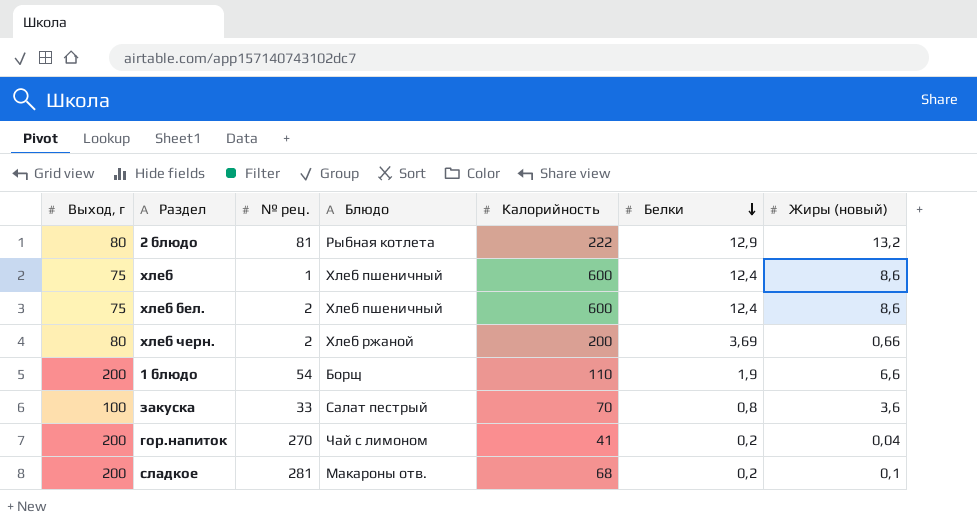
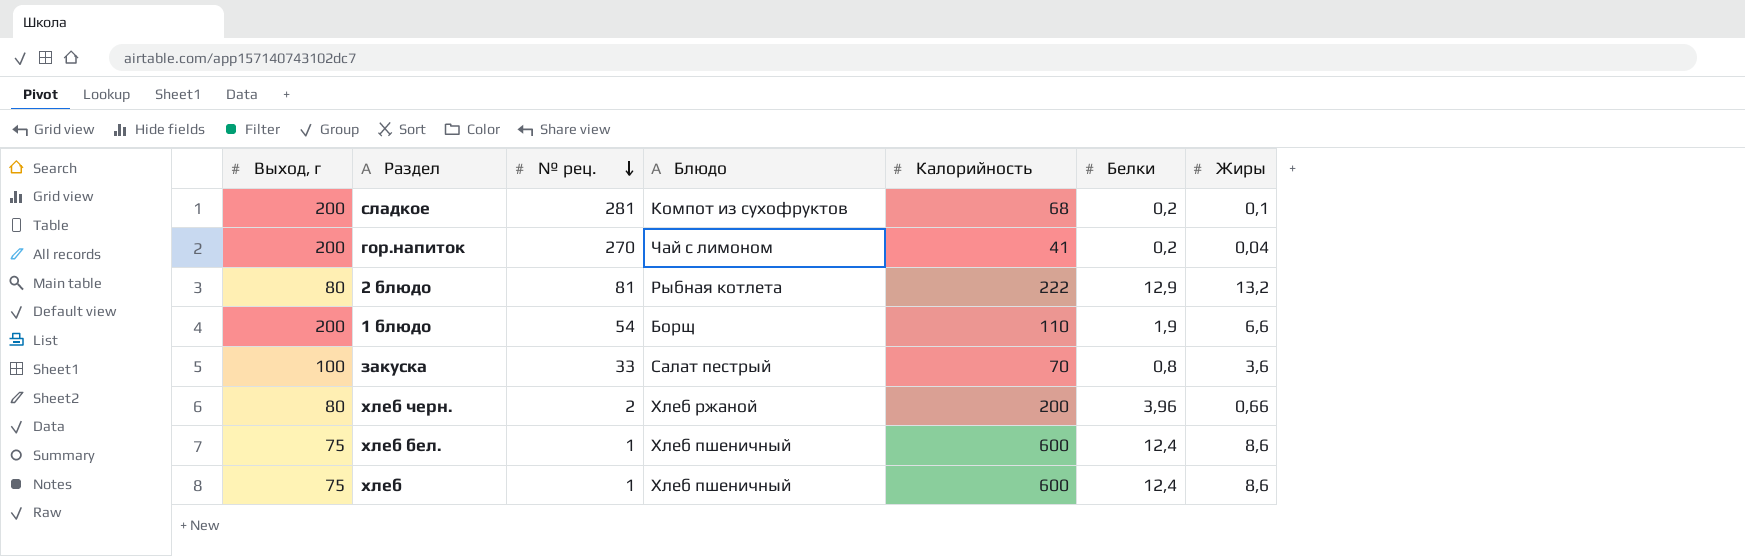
row order: Белки descending -> № рец. descending
column name: Жиры (новый) -> Жиры
сладкое | Блюдо: Макароны отв. -> Компот из сухофруктов
хлеб черн. | Белки: 3,69 -> 3,96
хлеб бел. | № рец.: 2 -> 1

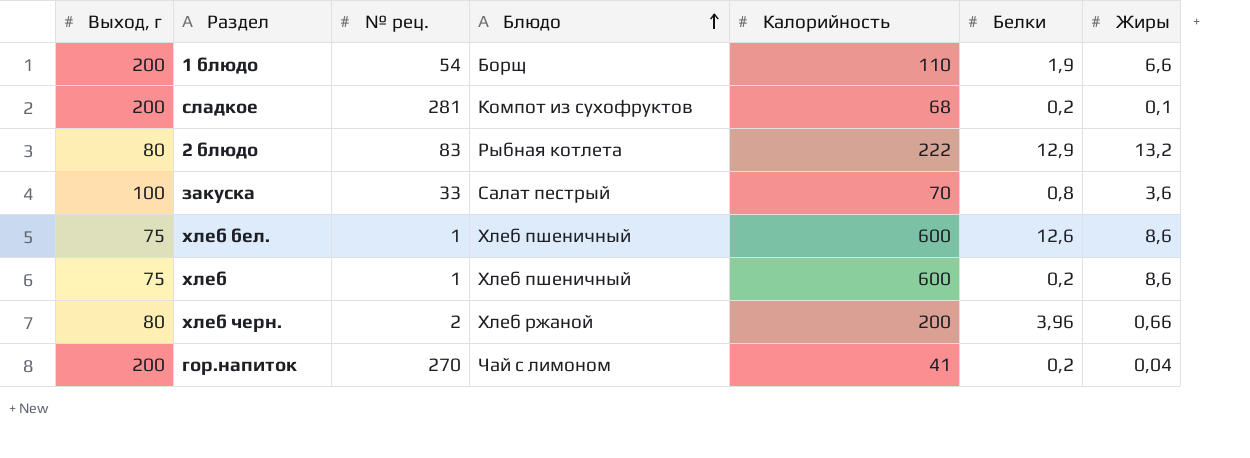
row order: № рец. descending -> Блюдо ascending
2 блюдо | № рец.: 81 -> 83
хлеб бел. | Белки: 12,4 -> 12,6
хлеб | Белки: 12,4 -> 0,2

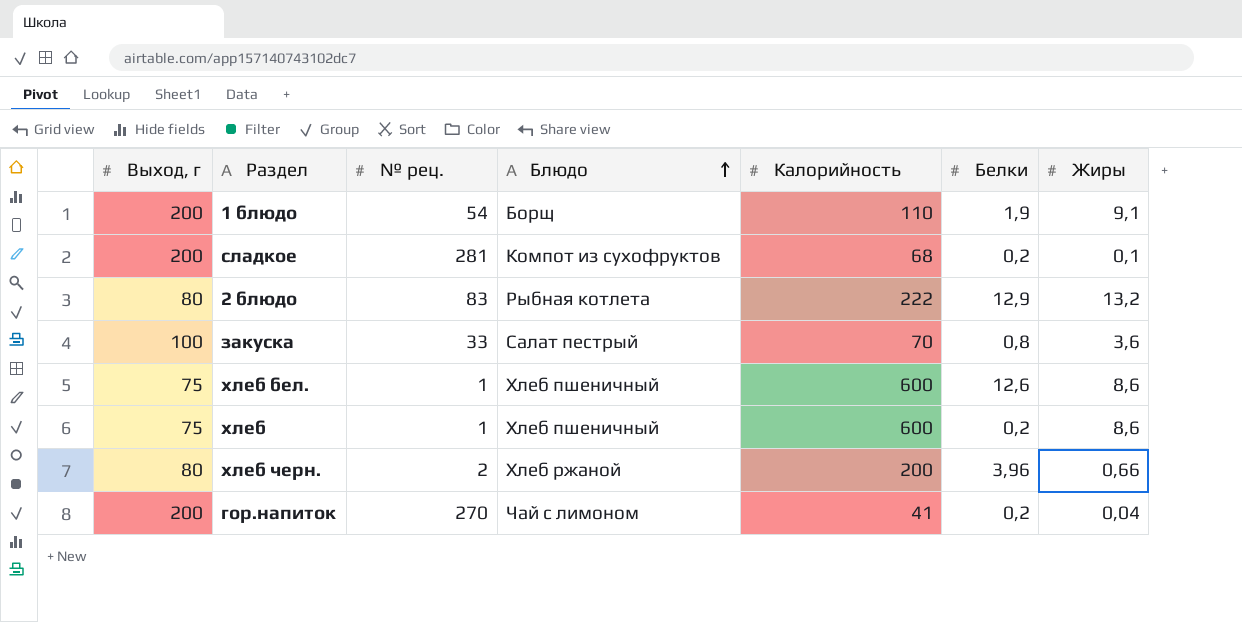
1 блюдо | Жиры: 6,6 -> 9,1

